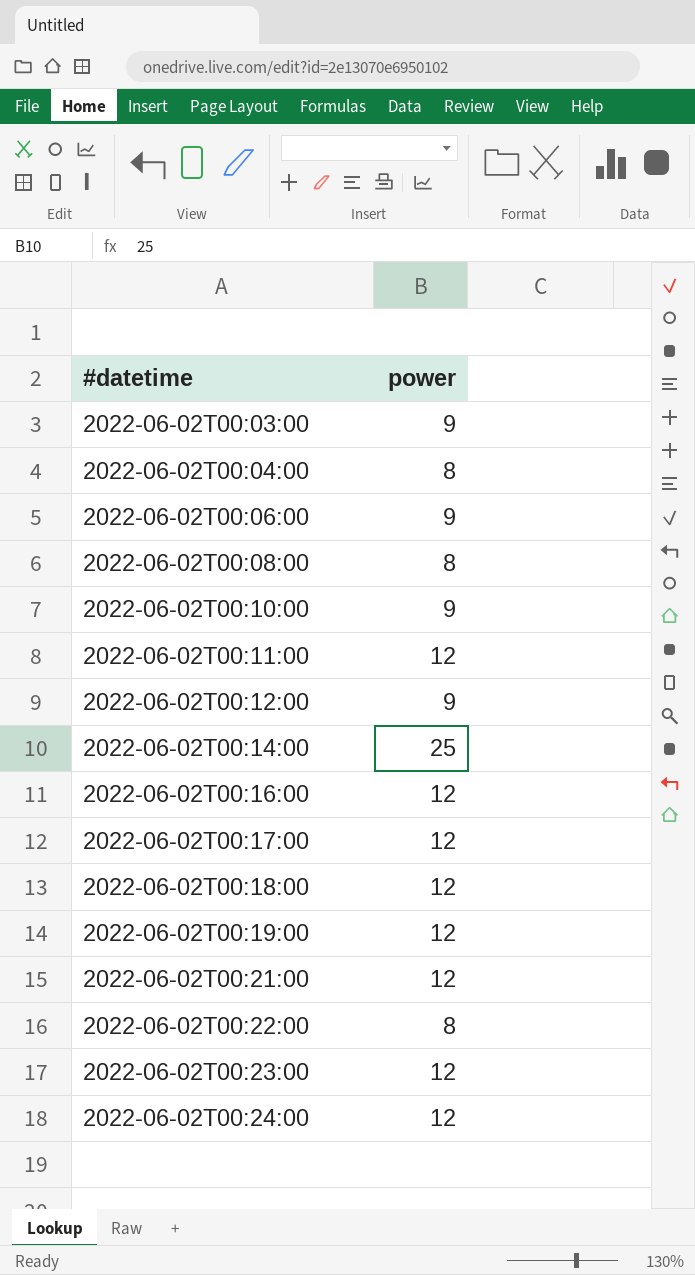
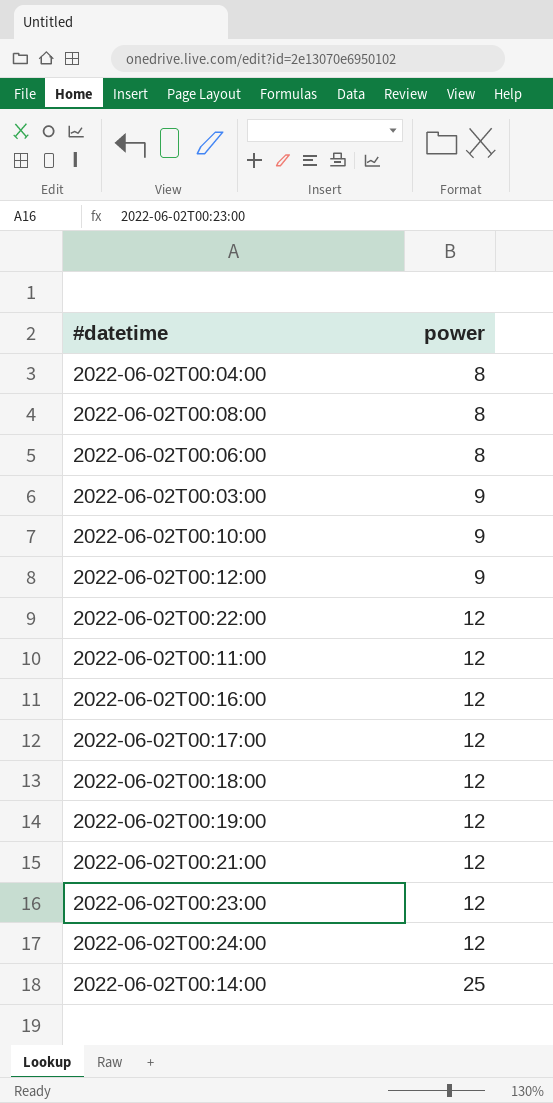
row order: #datetime ascending -> power ascending
2022-06-02T00:06:00 | power: 9 -> 8
2022-06-02T00:22:00 | power: 8 -> 12

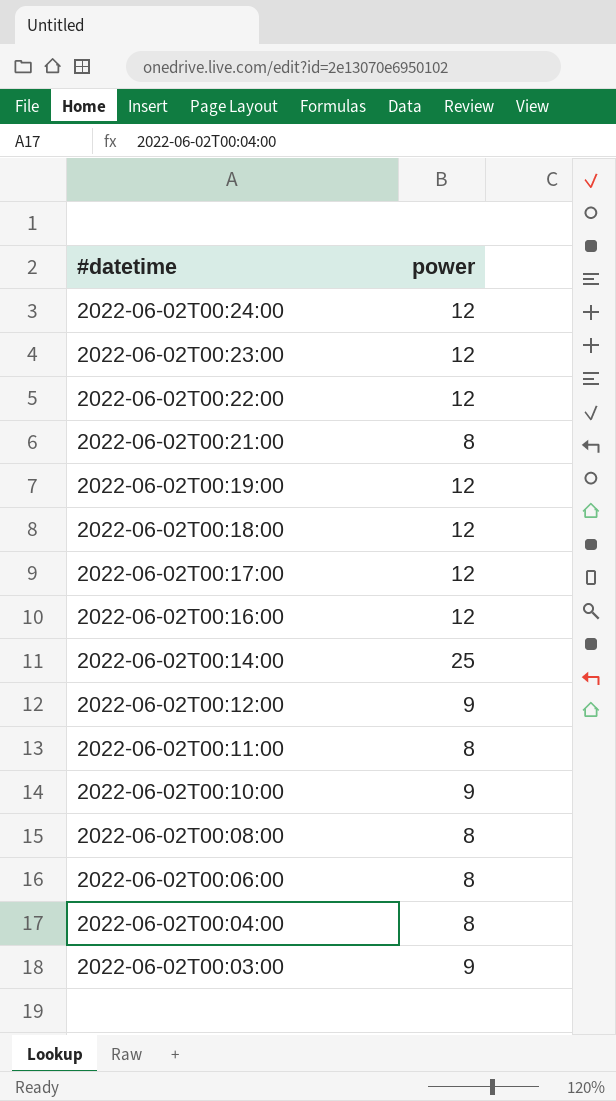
row order: power ascending -> #datetime descending
2022-06-02T00:21:00 | power: 12 -> 8
2022-06-02T00:11:00 | power: 12 -> 8

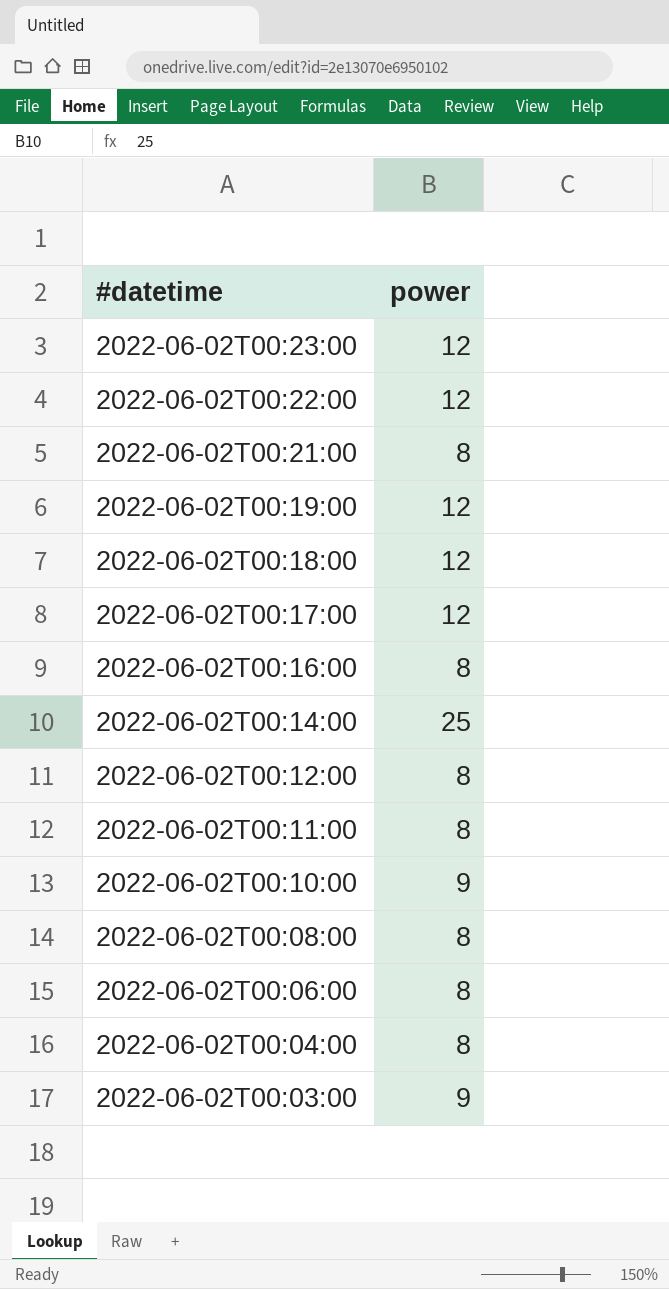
row 2022-06-02T00:24:00: 12 -> none
2022-06-02T00:16:00 | power: 12 -> 8
2022-06-02T00:12:00 | power: 9 -> 8

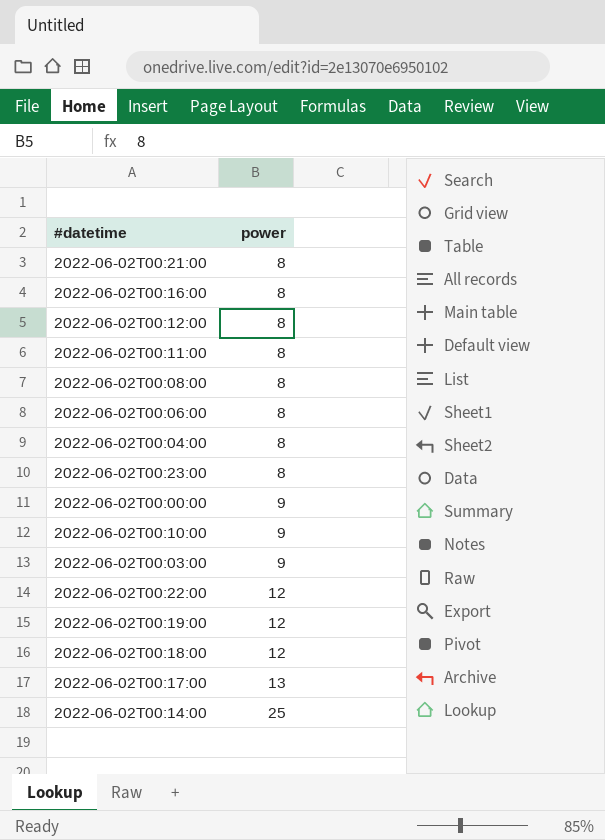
row order: #datetime descending -> power ascending
2022-06-02T00:23:00 | power: 12 -> 8
row 2022-06-02T00:00:00: none -> 9
2022-06-02T00:17:00 | power: 12 -> 13

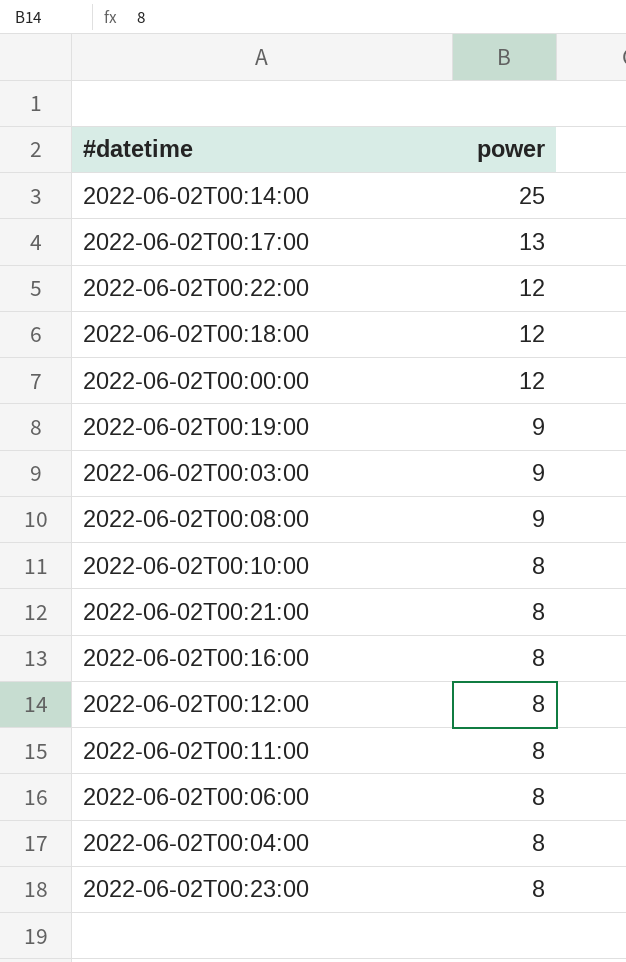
row order: power ascending -> power descending
2022-06-02T00:00:00 | power: 9 -> 12
2022-06-02T00:19:00 | power: 12 -> 9
2022-06-02T00:08:00 | power: 8 -> 9
2022-06-02T00:10:00 | power: 9 -> 8

